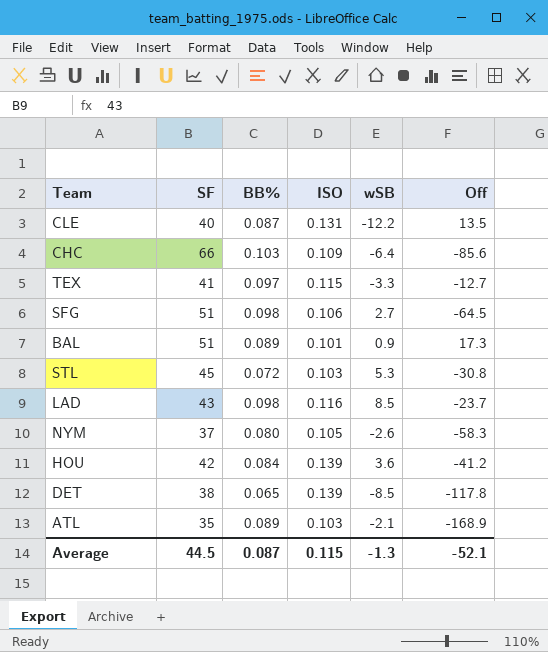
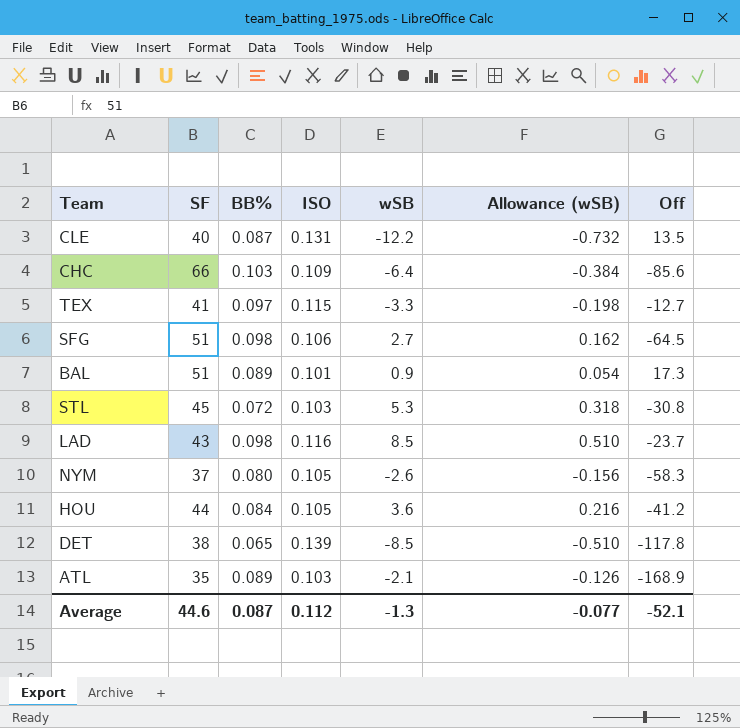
column Allowance (wSB) | formula: none -> [wSB] * 0.06
HOU | SF: 42 -> 44
HOU | ISO: 0.139 -> 0.105
Average | SF: 44.5 -> 44.6
Average | ISO: 0.115 -> 0.112

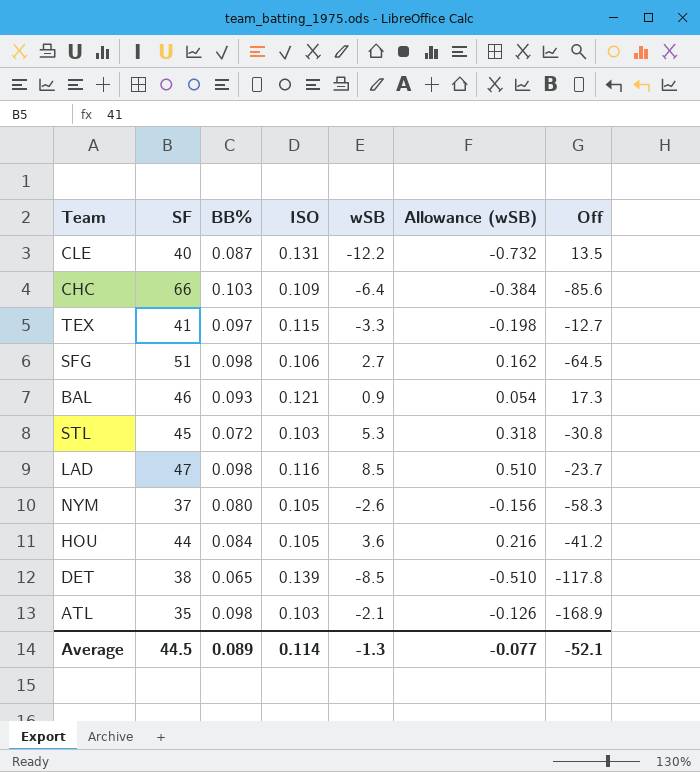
BAL | SF: 51 -> 46
BAL | BB%: 0.089 -> 0.093
BAL | ISO: 0.101 -> 0.121
LAD | SF: 43 -> 47
ATL | BB%: 0.089 -> 0.098
Average | SF: 44.6 -> 44.5
Average | BB%: 0.087 -> 0.089
Average | ISO: 0.112 -> 0.114

